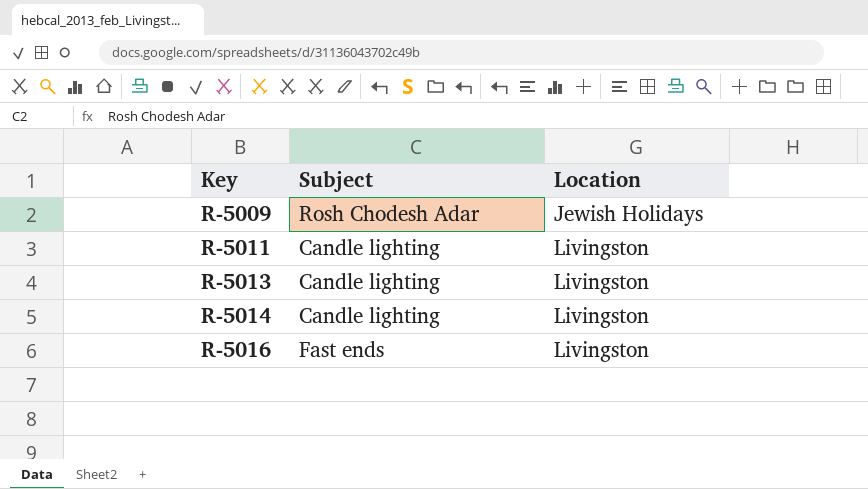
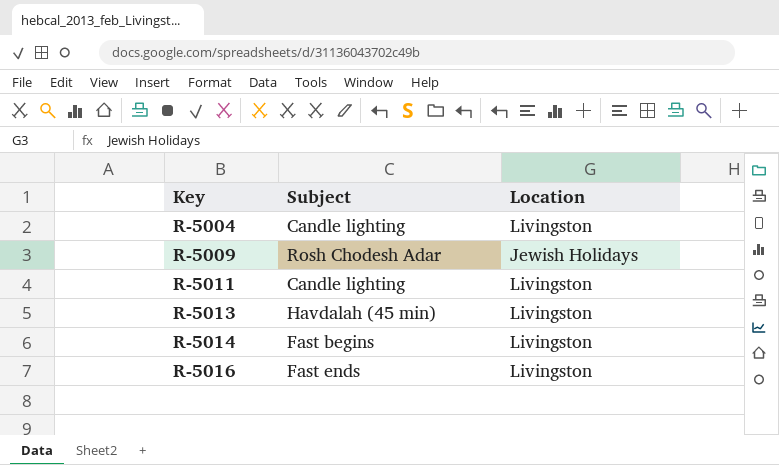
row R-5004: none -> Candle lighting | Livingston
R-5013 | Subject: Candle lighting -> Havdalah (45 min)
R-5014 | Subject: Candle lighting -> Fast begins

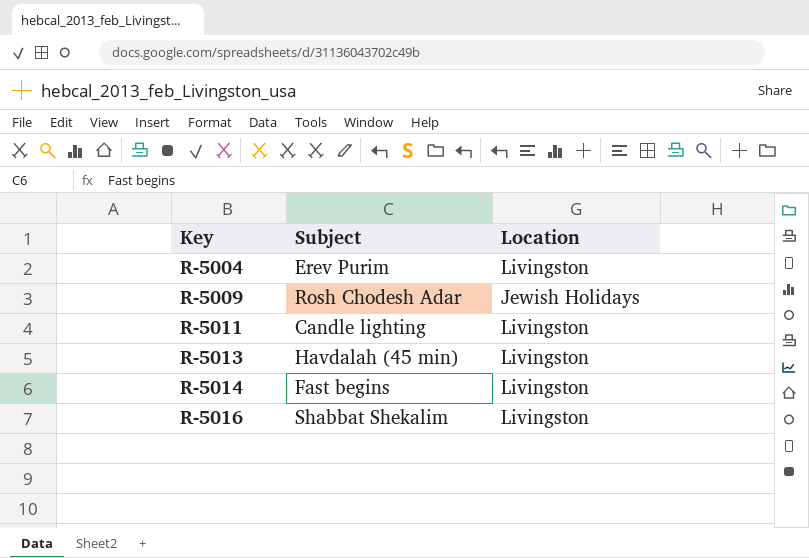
R-5004 | Subject: Candle lighting -> Erev Purim
R-5016 | Subject: Fast ends -> Shabbat Shekalim

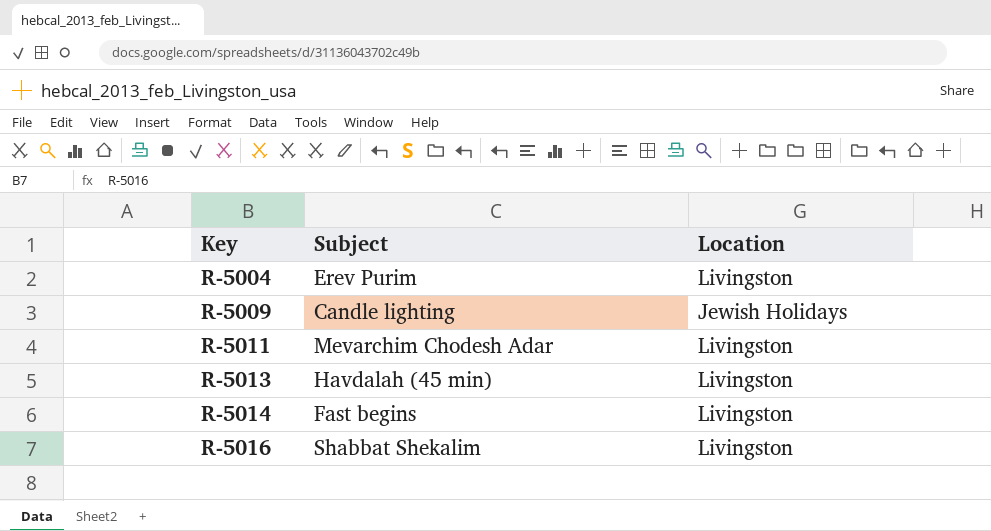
R-5009 | Subject: Rosh Chodesh Adar -> Candle lighting
R-5011 | Subject: Candle lighting -> Mevarchim Chodesh Adar

